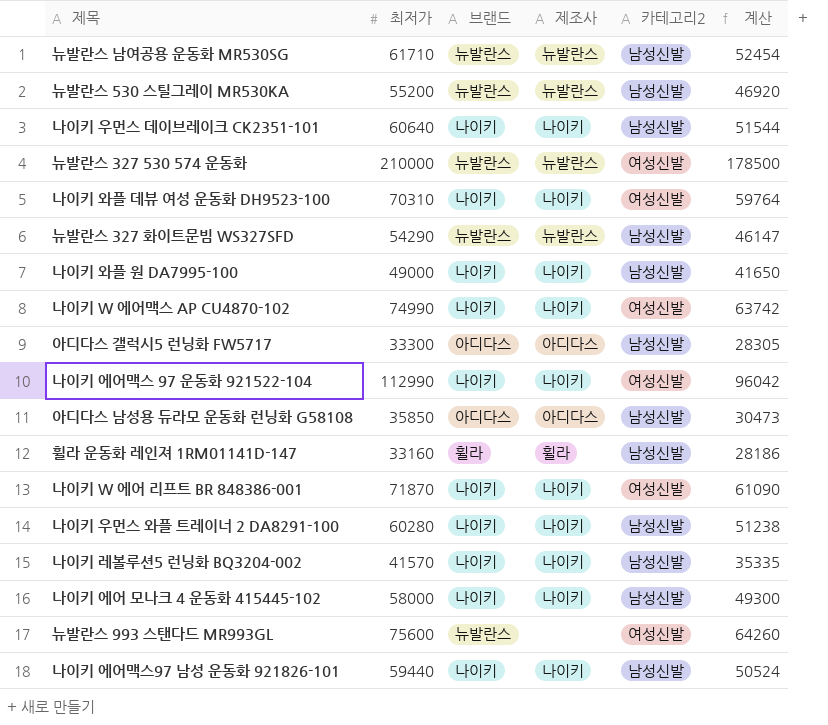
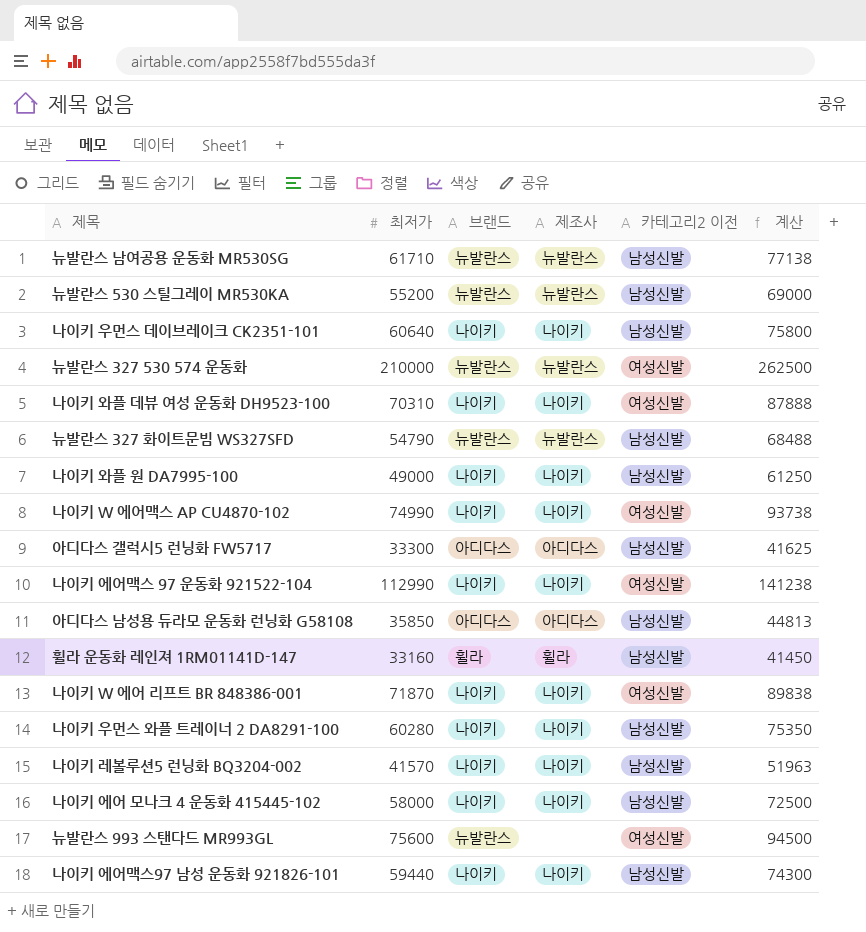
column name: 카테고리2 -> 카테고리2 이전
column 계산 | formula: [최저가] * 0.85 -> [최저가] * 1.25
뉴발란스 327 화이트문빔 WS327SFD | 최저가: 54290 -> 54790

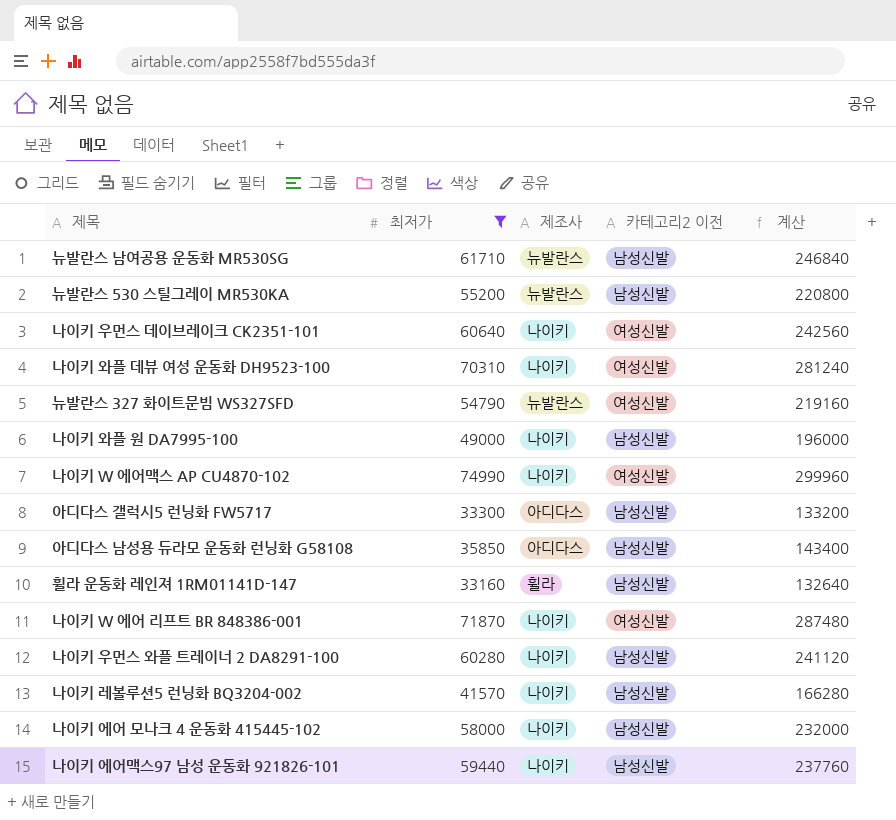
filter: none -> 최저가 <= 74990
column 브랜드 | position: 3 -> none
column 계산 | formula: [최저가] * 1.25 -> [최저가] * 4
나이키 우먼스 데이브레이크 CK2351-101 | 카테고리2 이전: 남성신발 -> 여성신발
뉴발란스 327 화이트문빔 WS327SFD | 카테고리2 이전: 남성신발 -> 여성신발

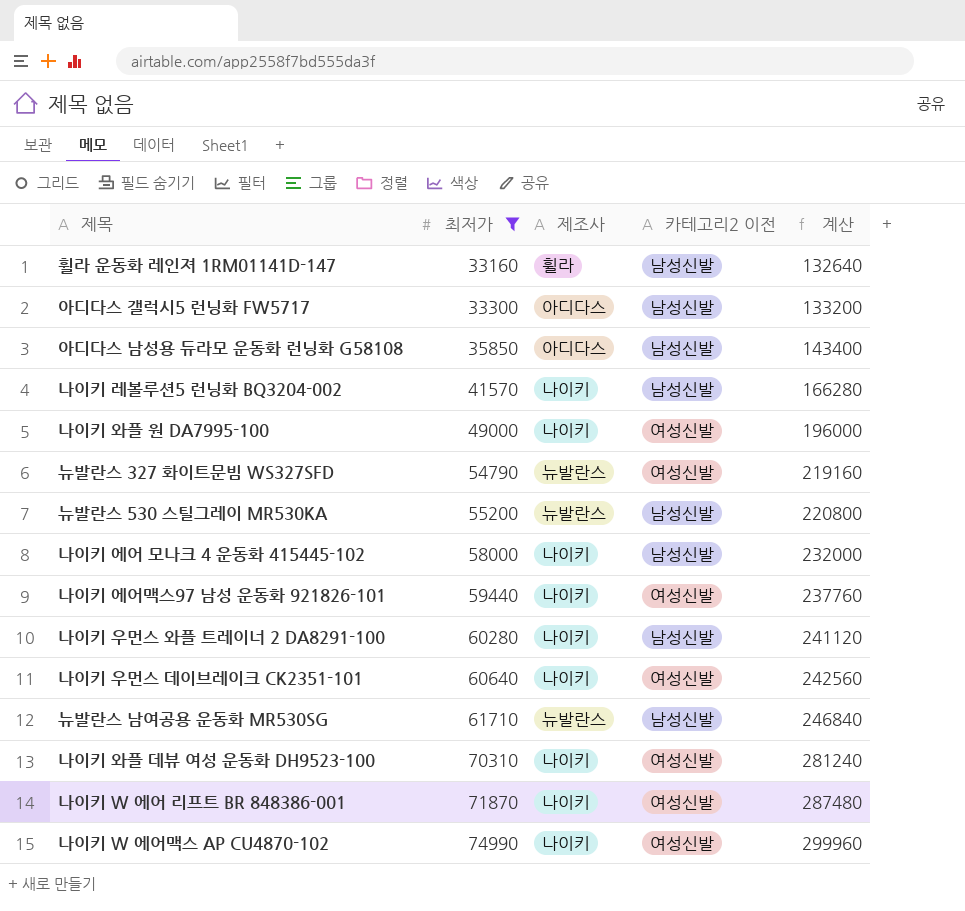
row order: none -> 최저가 ascending
나이키 와플 원 DA7995-100 | 카테고리2 이전: 남성신발 -> 여성신발
나이키 에어맥스97 남성 운동화 921826-101 | 카테고리2 이전: 남성신발 -> 여성신발

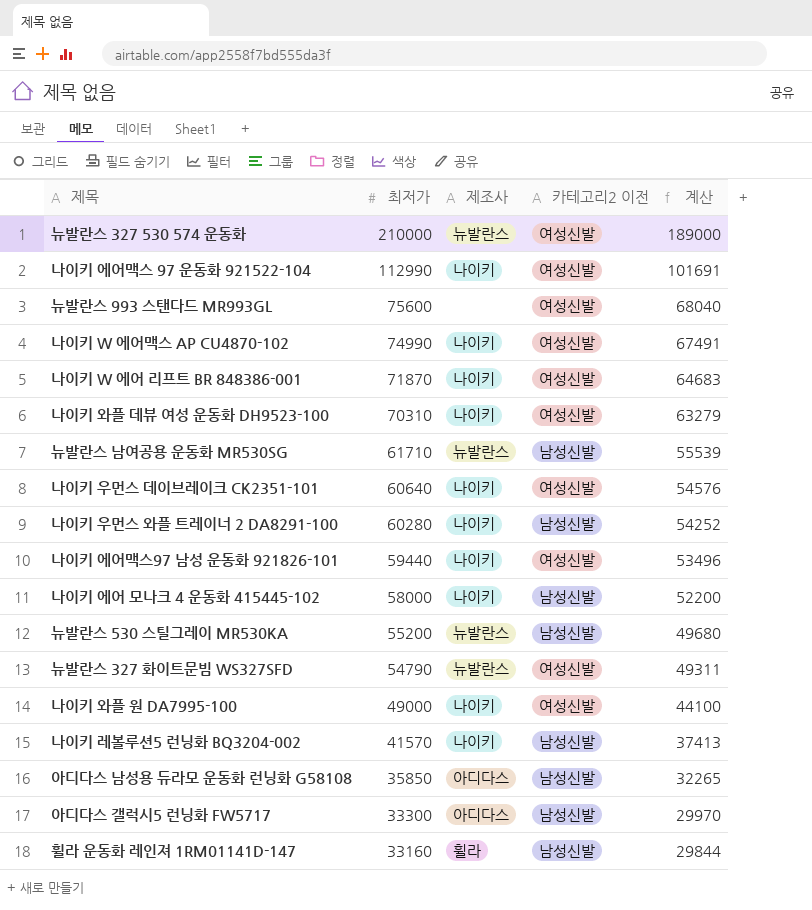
filter: 최저가 <= 74990 -> none
row order: 최저가 ascending -> 최저가 descending
column 계산 | formula: [최저가] * 4 -> [최저가] * 0.9

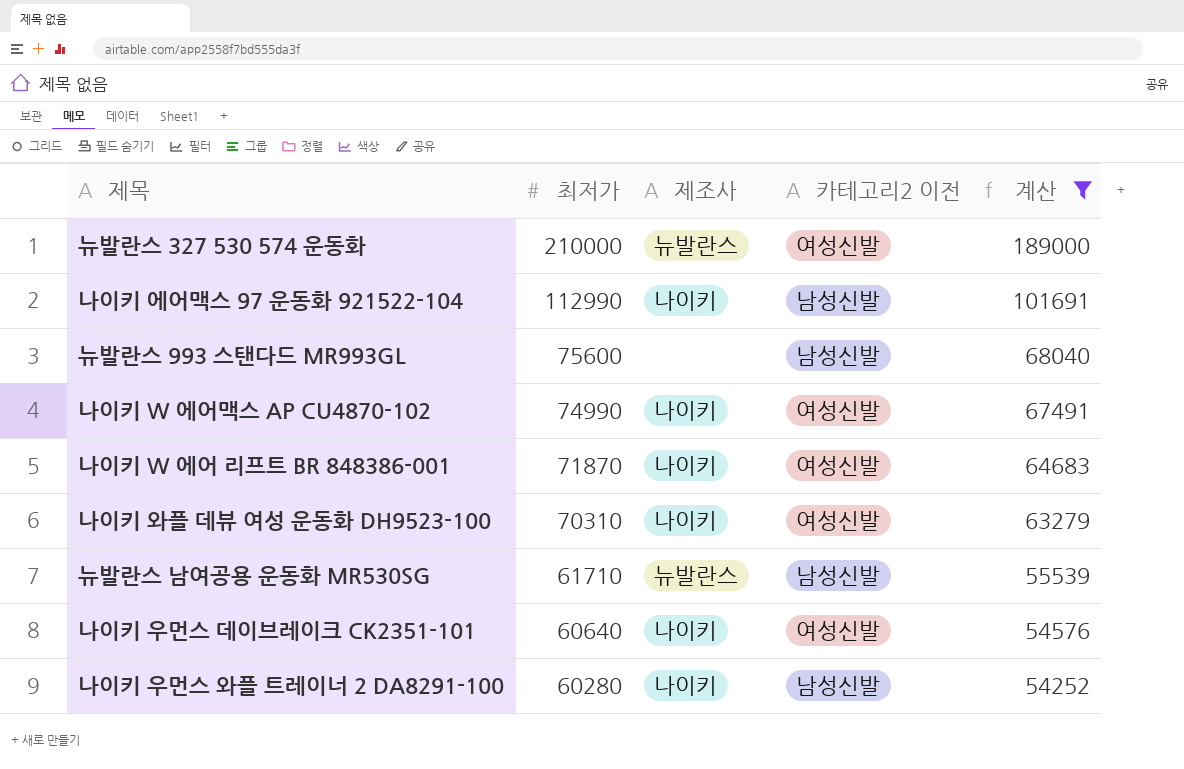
filter: none -> 계산 >= 54252
나이키 에어맥스 97 운동화 921522-104 | 카테고리2 이전: 여성신발 -> 남성신발
뉴발란스 993 스탠다드 MR993GL | 카테고리2 이전: 여성신발 -> 남성신발

